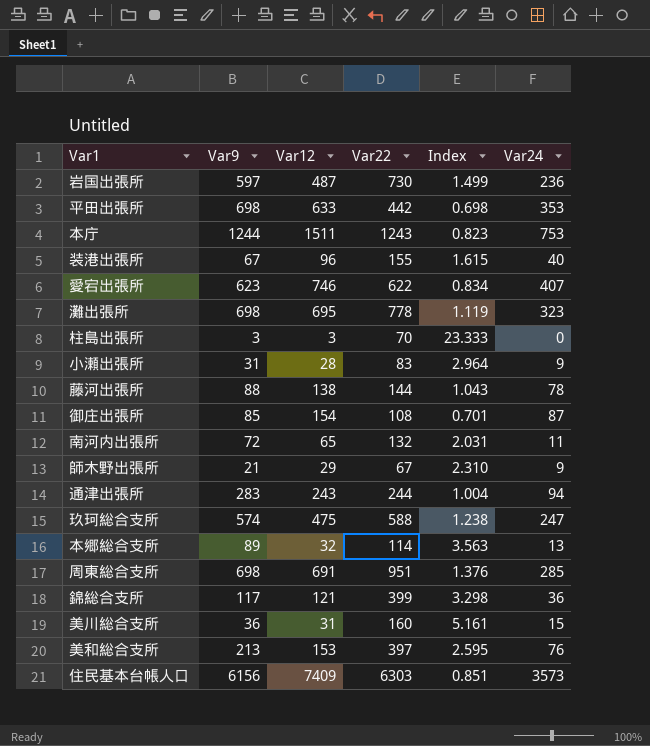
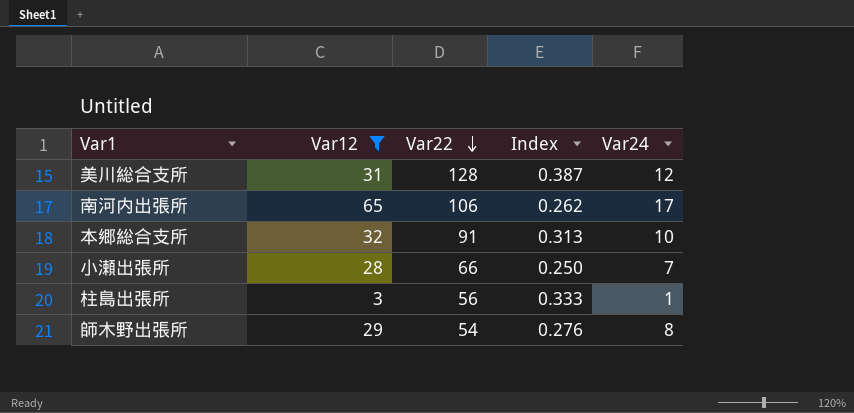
filter: none -> Var12 <= 65
row order: none -> Var22 descending
column Var9 | position: 2 -> none
column Index | formula: [Var22] / [Var12] -> [Var24] / [Var12]
美川総合支所 | Var22: 160 -> 128
美川総合支所 | Var24: 15 -> 12
南河内出張所 | Var22: 132 -> 106
南河内出張所 | Var24: 11 -> 17
本郷総合支所 | Var22: 114 -> 91
本郷総合支所 | Var24: 13 -> 10
小瀬出張所 | Var22: 83 -> 66
小瀬出張所 | Var24: 9 -> 7
柱島出張所 | Var22: 70 -> 56
柱島出張所 | Var24: 0 -> 1
師木野出張所 | Var22: 67 -> 54
師木野出張所 | Var24: 9 -> 8

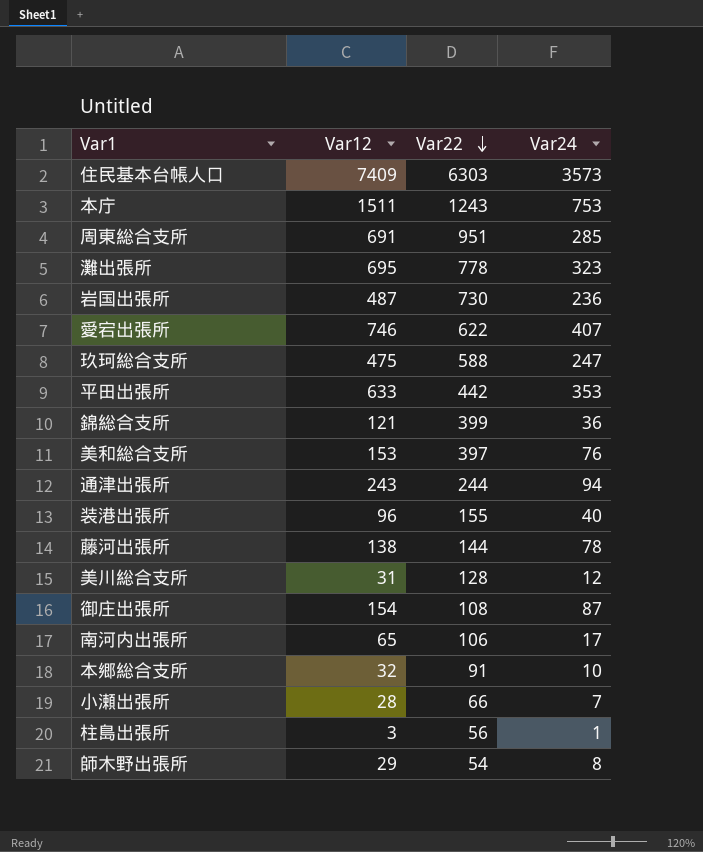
filter: Var12 <= 65 -> none
column Index | formula: [Var24] / [Var12] -> none

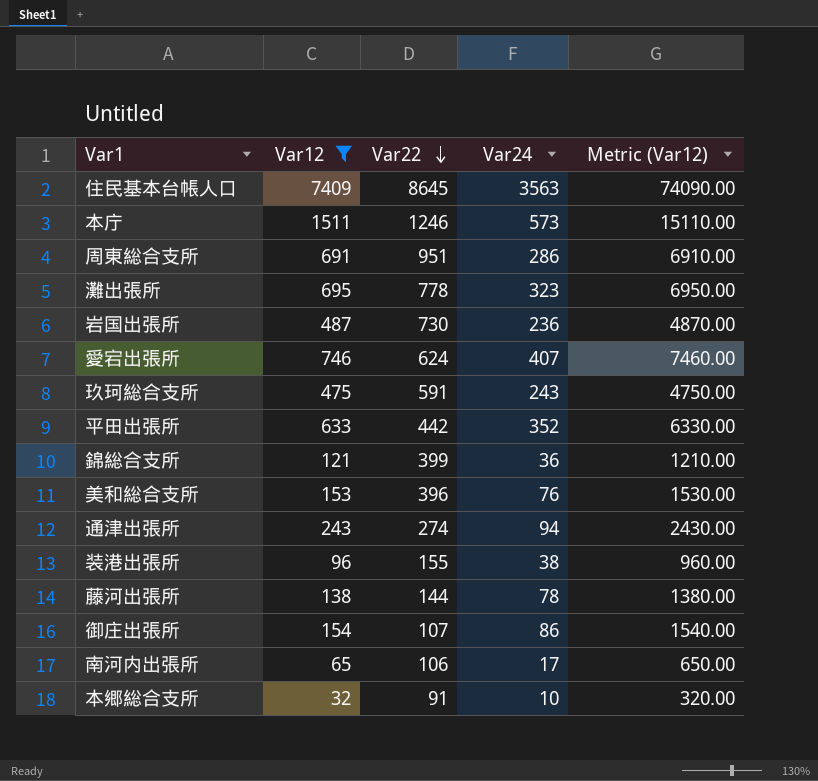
filter: none -> Var12 >= 32
column Metric (Var12) | formula: none -> [Var12] * 10
住民基本台帳人口 | Var22: 6303 -> 8645
住民基本台帳人口 | Var24: 3573 -> 3563
本庁 | Var22: 1243 -> 1246
本庁 | Var24: 753 -> 573
周東総合支所 | Var24: 285 -> 286
愛宕出張所 | Var22: 622 -> 624
玖珂総合支所 | Var22: 588 -> 591
玖珂総合支所 | Var24: 247 -> 243
平田出張所 | Var24: 353 -> 352
美和総合支所 | Var22: 397 -> 396
通津出張所 | Var22: 244 -> 274
装港出張所 | Var24: 40 -> 38
御庄出張所 | Var22: 108 -> 107
御庄出張所 | Var24: 87 -> 86

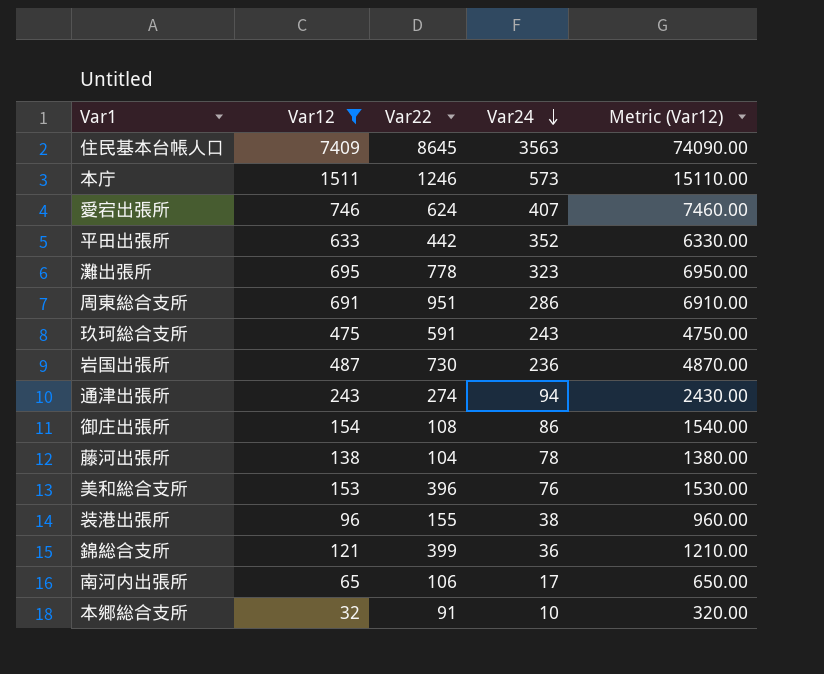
row order: Var22 descending -> Var24 descending
御庄出張所 | Var22: 107 -> 108
藤河出張所 | Var22: 144 -> 104

